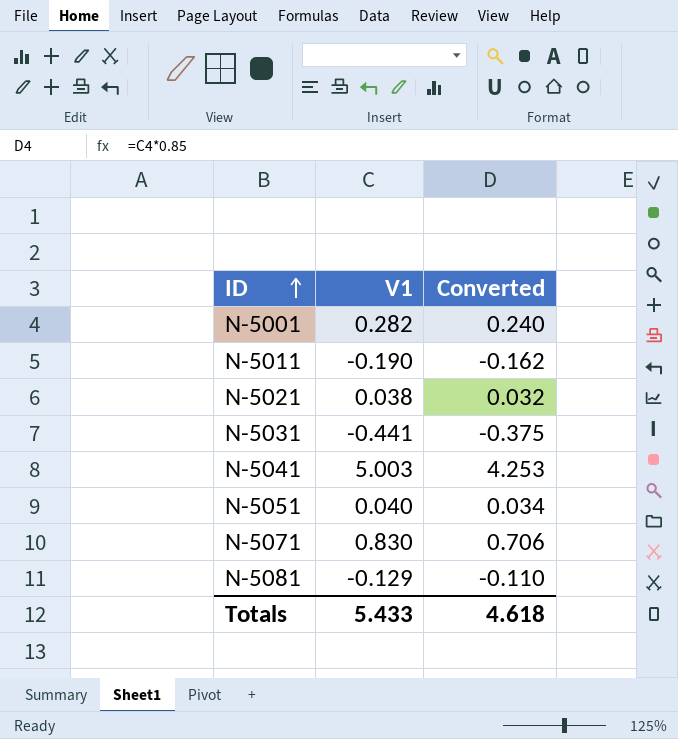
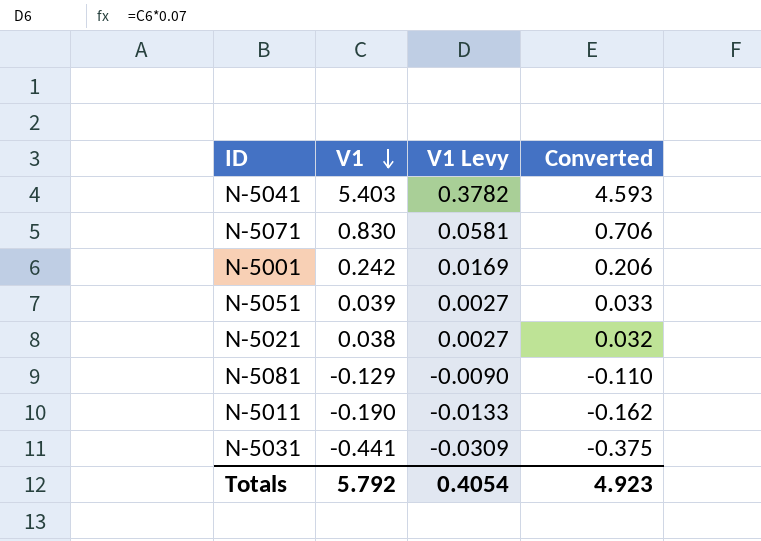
row order: ID ascending -> V1 descending
column V1 Levy | formula: none -> [V1] * 0.07
N-5041 | V1: 5.003 -> 5.403
N-5041 | Converted: 4.253 -> 4.593
N-5001 | V1: 0.282 -> 0.242
N-5001 | Converted: 0.240 -> 0.206
N-5051 | V1: 0.040 -> 0.039
N-5051 | Converted: 0.034 -> 0.033
Totals | V1: 5.433 -> 5.792
Totals | Converted: 4.618 -> 4.923

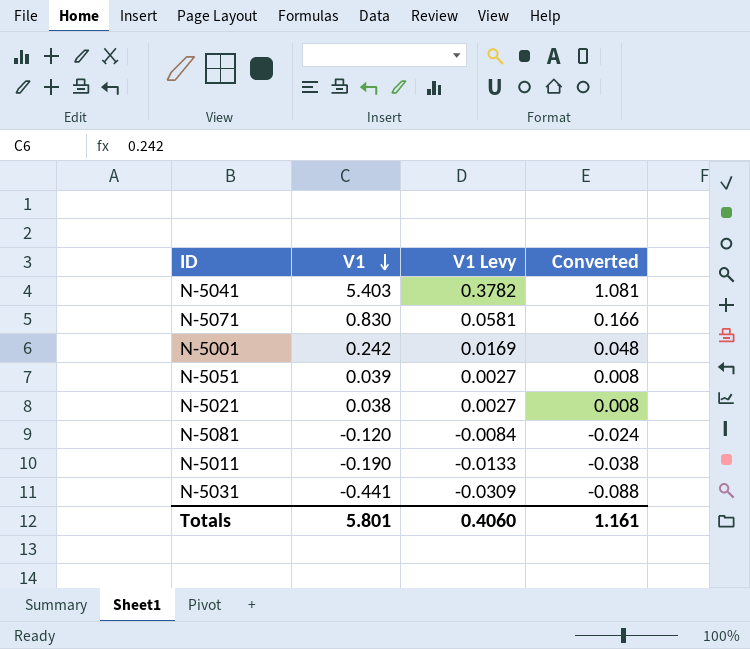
column Converted | formula: [V1] * 0.85 -> [V1] * 0.2
N-5081 | V1: -0.129 -> -0.120
N-5081 | V1 Levy: -0.0090 -> -0.0084
Totals | V1: 5.792 -> 5.801
Totals | V1 Levy: 0.4054 -> 0.4060
Totals | Converted: 4.923 -> 1.161

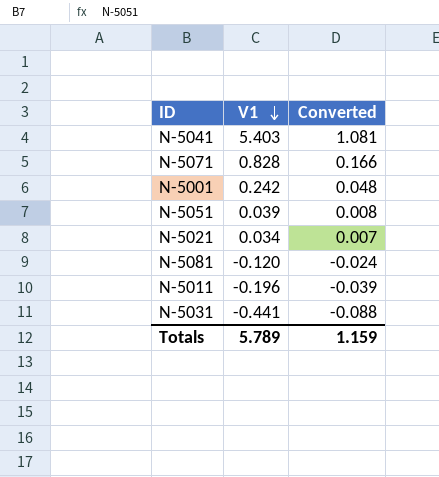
column V1 Levy | formula: [V1] * 0.07 -> none
N-5071 | V1: 0.830 -> 0.828
N-5021 | V1: 0.038 -> 0.034
N-5021 | Converted: 0.008 -> 0.007
N-5011 | V1: -0.190 -> -0.196
N-5011 | Converted: -0.038 -> -0.039
Totals | V1: 5.801 -> 5.789
Totals | Converted: 1.161 -> 1.159

